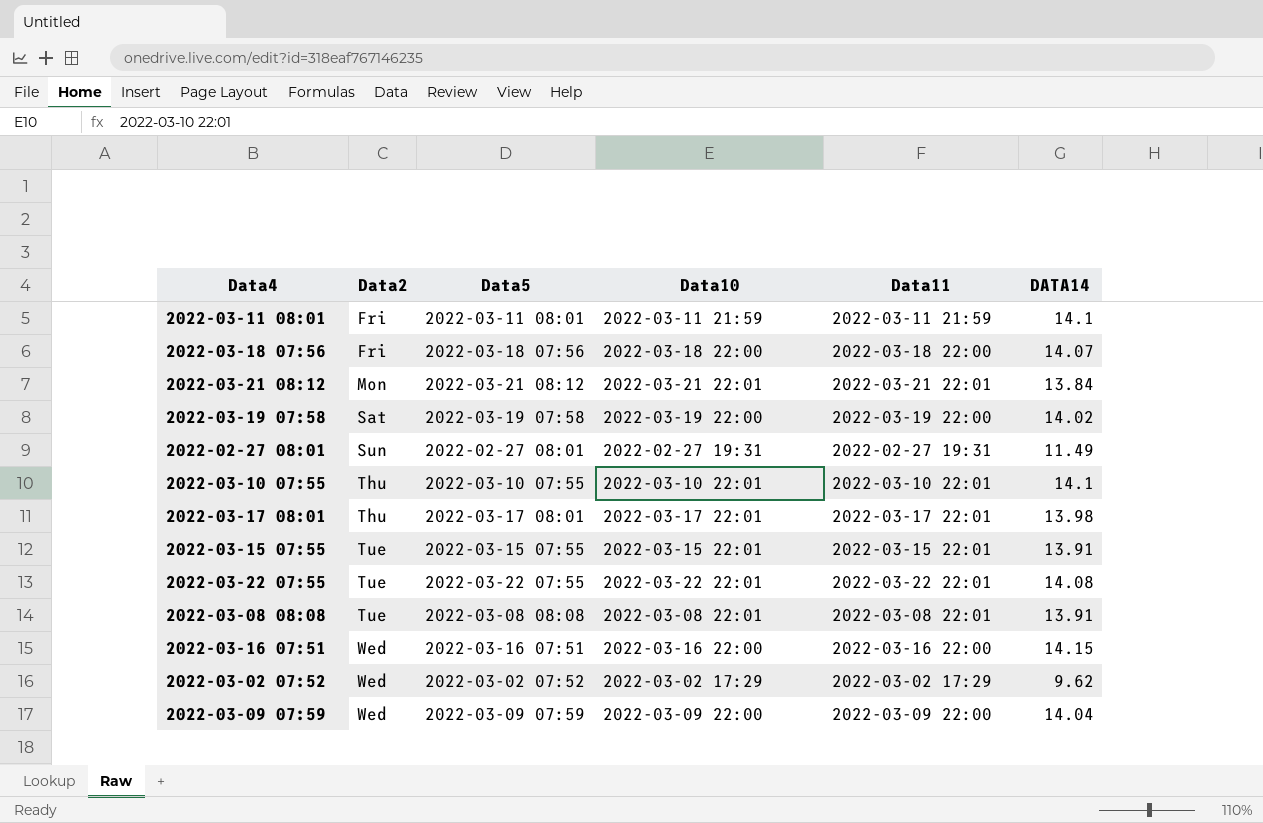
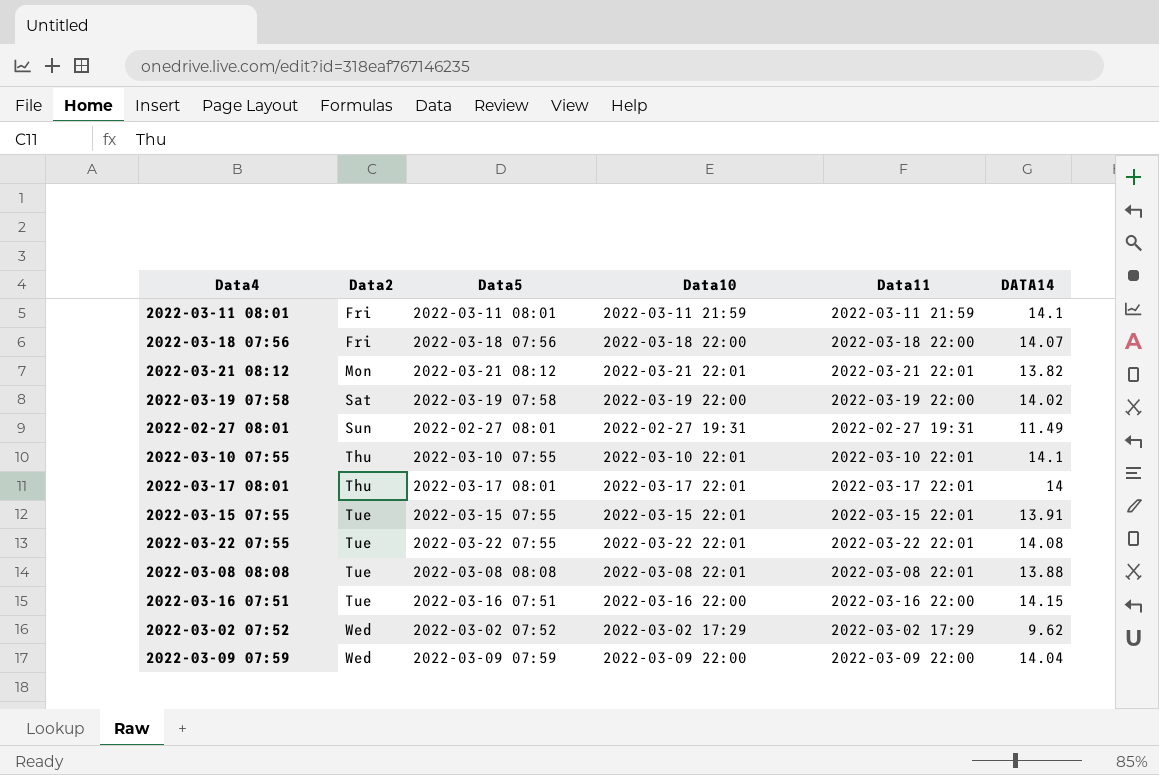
2022-03-21 08:12 | DATA14: 13.84 -> 13.82
2022-03-17 08:01 | DATA14: 13.98 -> 14
2022-03-08 08:08 | DATA14: 13.91 -> 13.88
2022-03-16 07:51 | Data2: Wed -> Tue

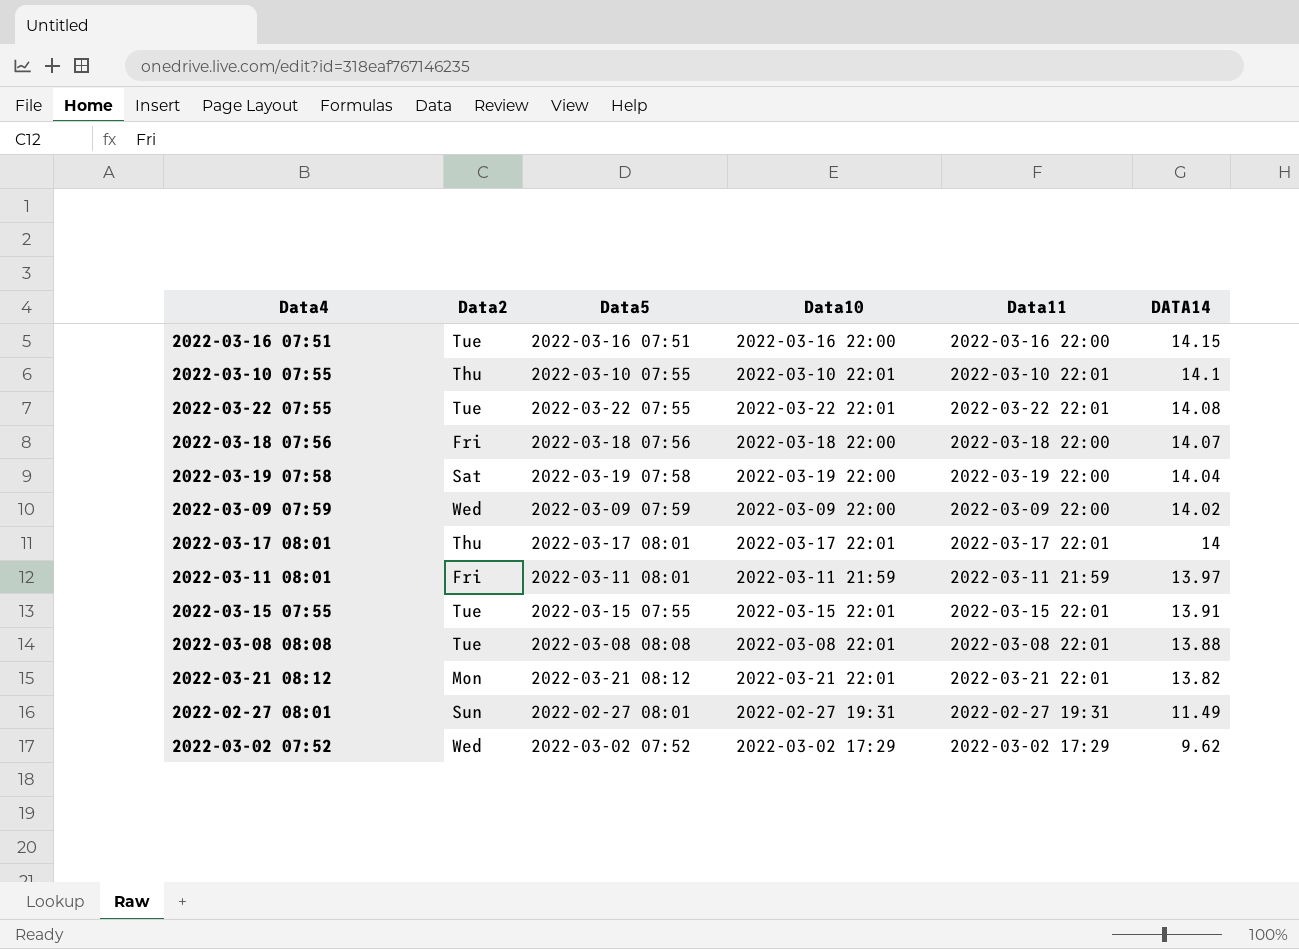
row order: Data2 ascending -> DATA14 descending
2022-03-19 07:58 | DATA14: 14.02 -> 14.04
2022-03-09 07:59 | DATA14: 14.04 -> 14.02
2022-03-11 08:01 | DATA14: 14.1 -> 13.97

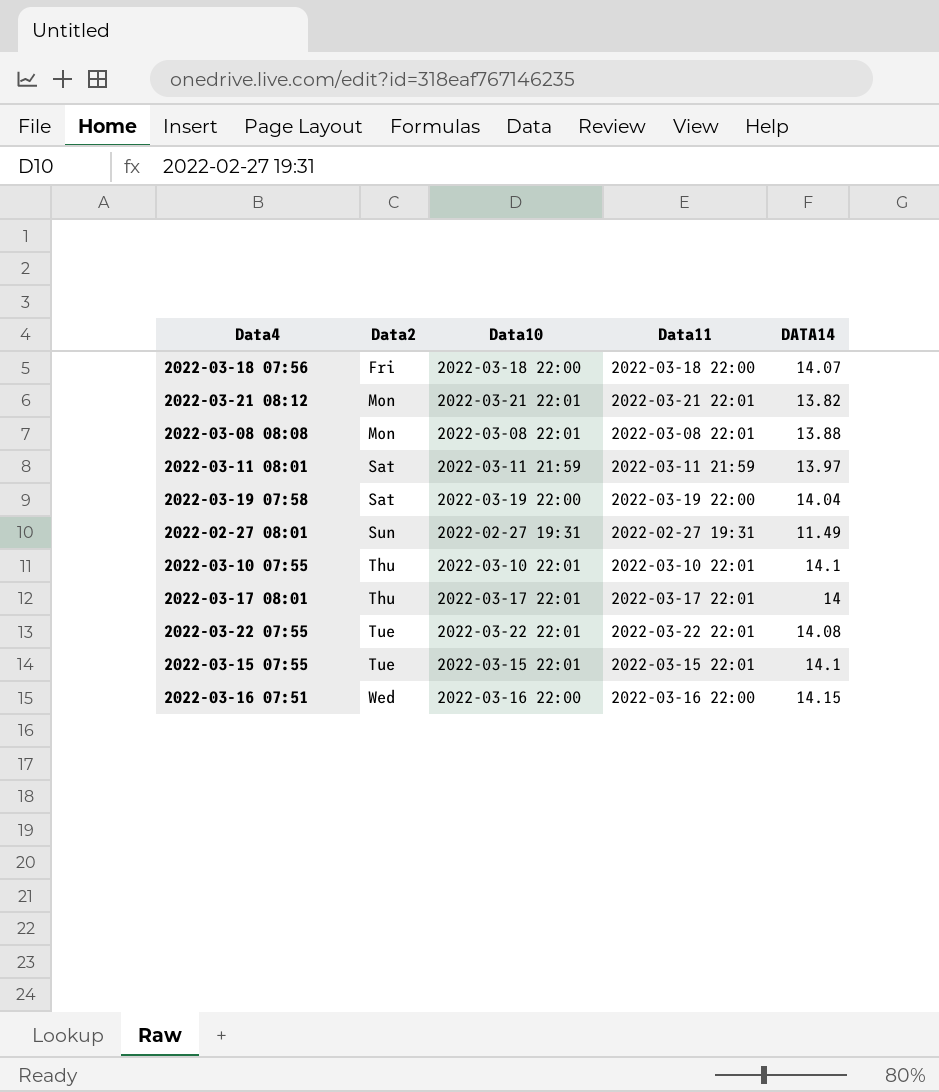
row order: DATA14 descending -> Data2 ascending
column Data5 | position: 3 -> none
row 2022-03-09 07:59: Wed | 2022-03-09 07:59 | 2022-03-09 22:00 | 2022-03-09 22:00 | 14.02 -> none
row 2022-03-02 07:52: Wed | 2022-03-02 07:52 | 2022-03-02 17:29 | 2022-03-02 17:29 | 9.62 -> none
2022-03-08 08:08 | Data2: Tue -> Mon
2022-03-11 08:01 | Data2: Fri -> Sat
2022-03-15 07:55 | DATA14: 13.91 -> 14.1
2022-03-16 07:51 | Data2: Tue -> Wed

